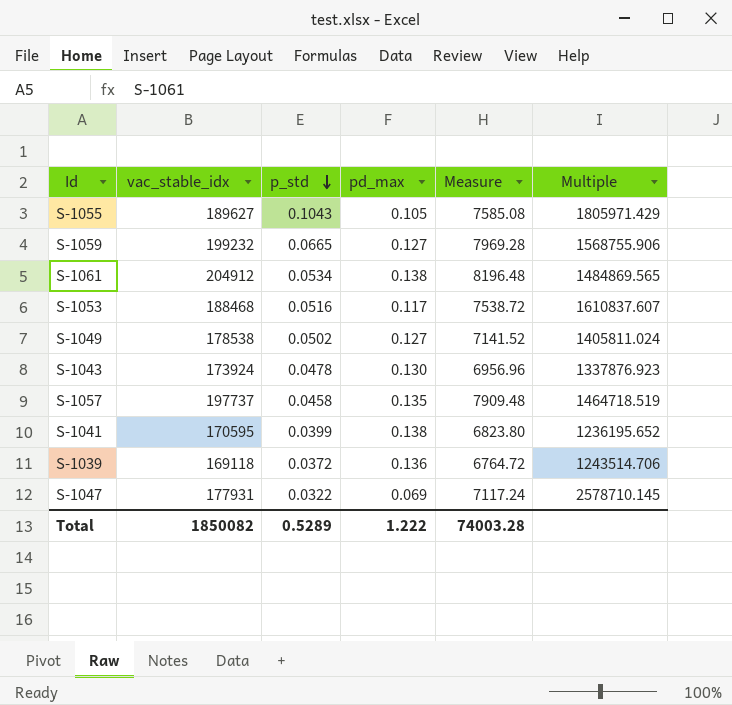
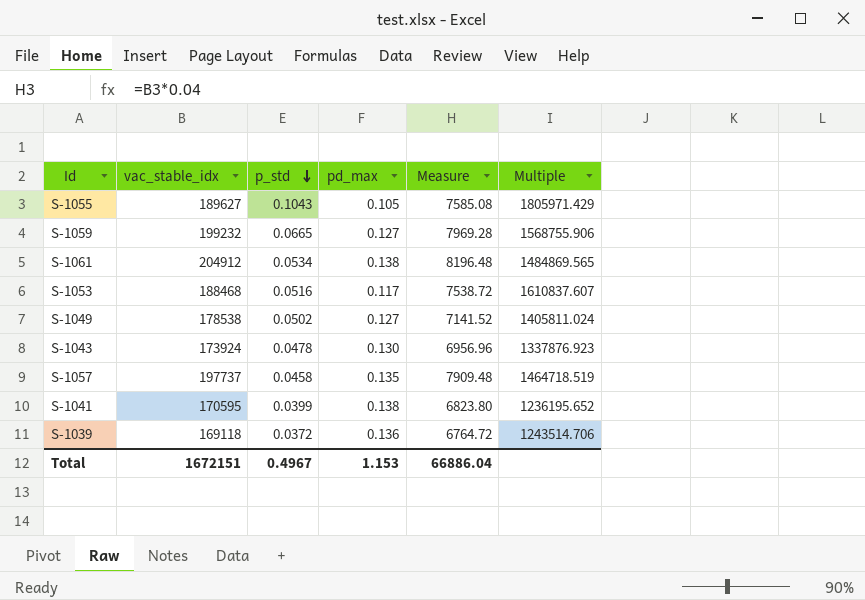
row S-1047: 177931 | 0.0322 | 0.069 | 7117.24 | 2578710.145 -> none
Total | vac_stable_idx: 1850082 -> 1672151
Total | p_std: 0.5289 -> 0.4967
Total | pd_max: 1.222 -> 1.153
Total | Measure: 74003.28 -> 66886.04

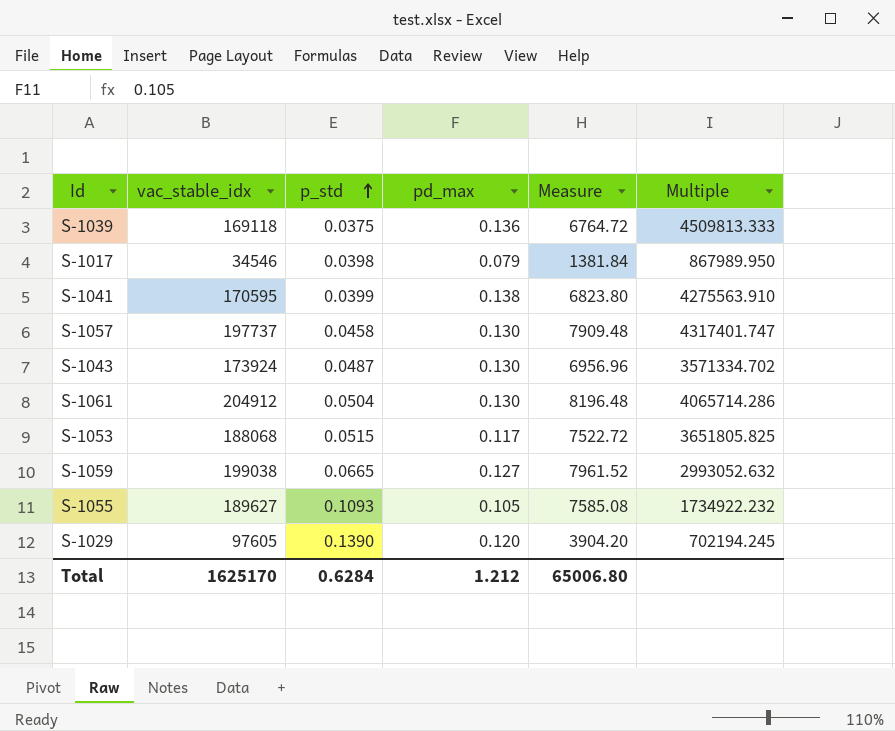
row order: p_std descending -> p_std ascending
column Multiple | formula: [vac_stable_idx] / [pd_max] -> [vac_stable_idx] / [p_std]
row S-1049: 178538 | 0.0502 | 0.127 | 7141.52 | 1405811.024 -> none
S-1039 | p_std: 0.0372 -> 0.0375
row S-1017: none -> 34546 | 0.0398 | 0.079 | 1381.84 | 867989.950
S-1057 | pd_max: 0.135 -> 0.130
S-1043 | p_std: 0.0478 -> 0.0487
S-1061 | p_std: 0.0534 -> 0.0504
S-1061 | pd_max: 0.138 -> 0.130
S-1053 | vac_stable_idx: 188468 -> 188068
S-1053 | p_std: 0.0516 -> 0.0515
S-1053 | Measure: 7538.72 -> 7522.72
S-1059 | vac_stable_idx: 199232 -> 199038
S-1059 | Measure: 7969.28 -> 7961.52
S-1055 | p_std: 0.1043 -> 0.1093
row S-1029: none -> 97605 | 0.1390 | 0.120 | 3904.20 | 702194.245
Total | vac_stable_idx: 1672151 -> 1625170
Total | p_std: 0.4967 -> 0.6284
Total | pd_max: 1.153 -> 1.212
Total | Measure: 66886.04 -> 65006.80

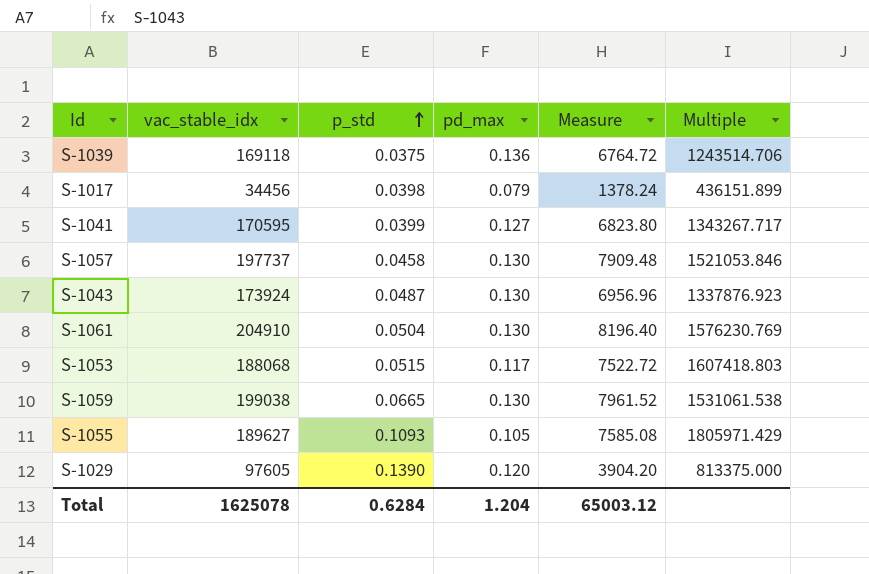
column Multiple | formula: [vac_stable_idx] / [p_std] -> [vac_stable_idx] / [pd_max]
S-1017 | vac_stable_idx: 34546 -> 34456
S-1017 | Measure: 1381.84 -> 1378.24
S-1041 | pd_max: 0.138 -> 0.127
S-1061 | vac_stable_idx: 204912 -> 204910
S-1061 | Measure: 8196.48 -> 8196.40
S-1059 | pd_max: 0.127 -> 0.130
Total | vac_stable_idx: 1625170 -> 1625078
Total | pd_max: 1.212 -> 1.204
Total | Measure: 65006.80 -> 65003.12

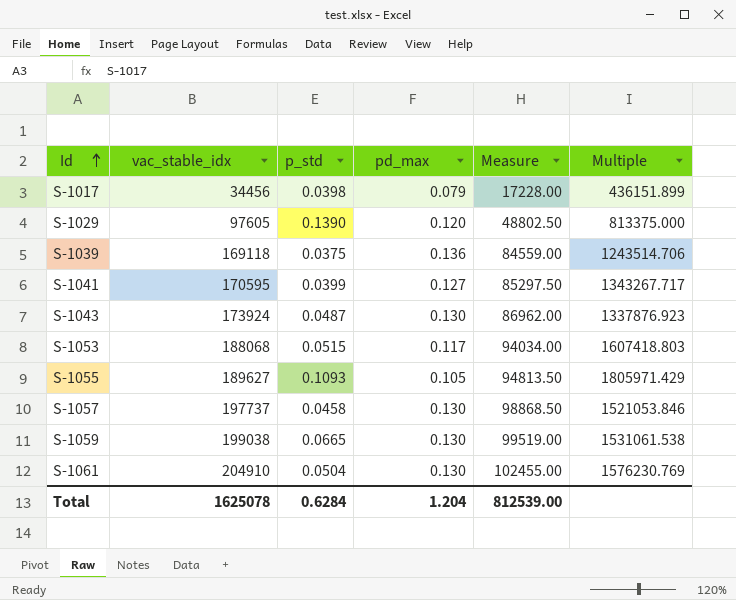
row order: p_std ascending -> Id ascending
column Measure | formula: [vac_stable_idx] * 0.04 -> [vac_stable_idx] * 0.5
Total | Measure: 65003.12 -> 812539.00

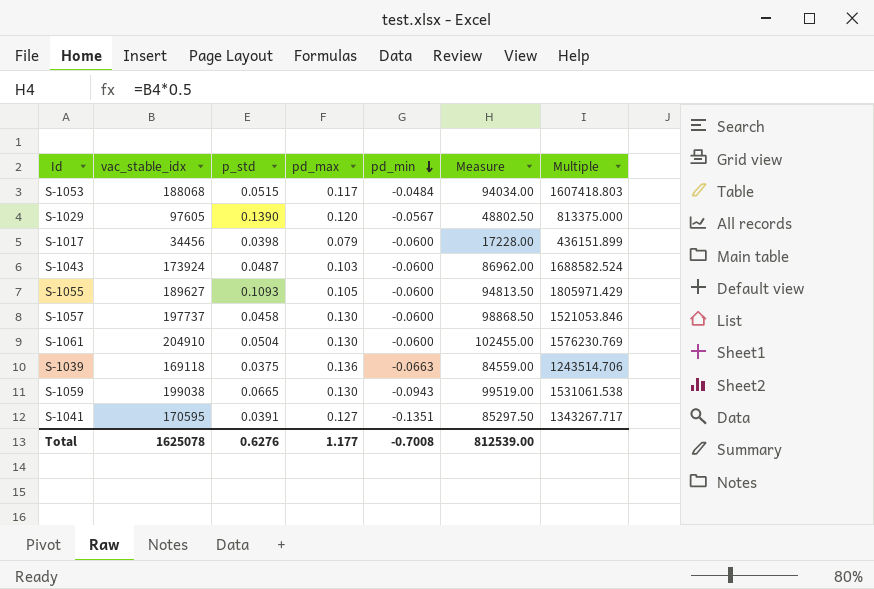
row order: Id ascending -> pd_min descending
column pd_min | position: none -> 5
S-1043 | pd_max: 0.130 -> 0.103
S-1043 | Multiple: 1337876.923 -> 1688582.524
S-1041 | p_std: 0.0399 -> 0.0391
Total | p_std: 0.6284 -> 0.6276
Total | pd_max: 1.204 -> 1.177

